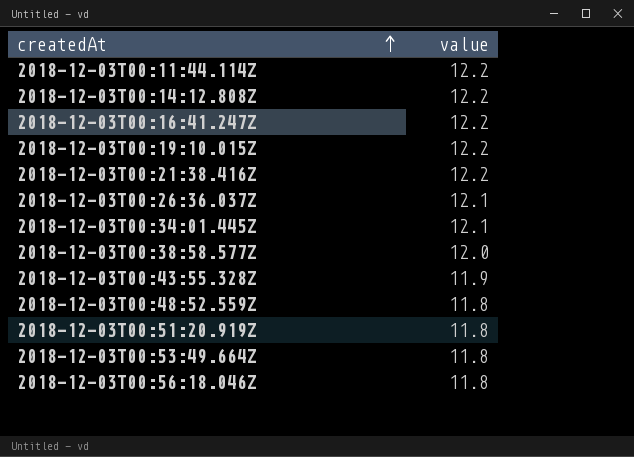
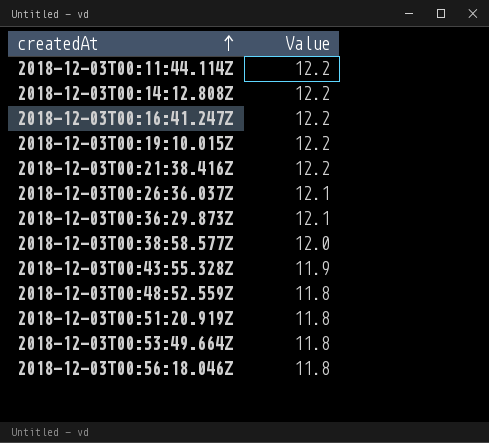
column name: value -> Value
row 2018-12-03T00:34:01.445Z: 12.1 -> none
row 2018-12-03T00:36:29.873Z: none -> 12.1

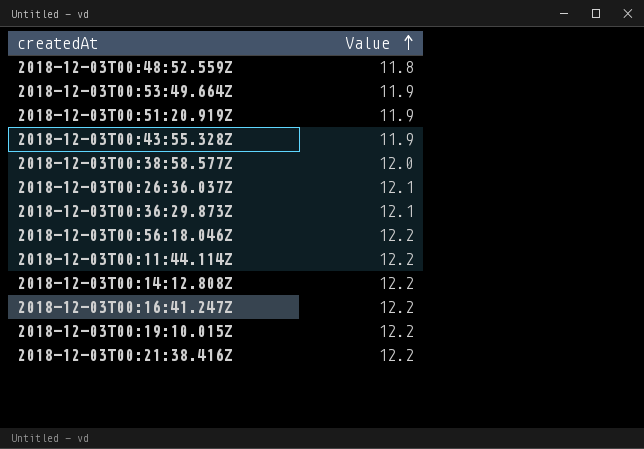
row order: createdAt ascending -> Value ascending
2018-12-03T00:53:49.664Z | Value: 11.8 -> 11.9
2018-12-03T00:51:20.919Z | Value: 11.8 -> 11.9
2018-12-03T00:56:18.046Z | Value: 11.8 -> 12.2

